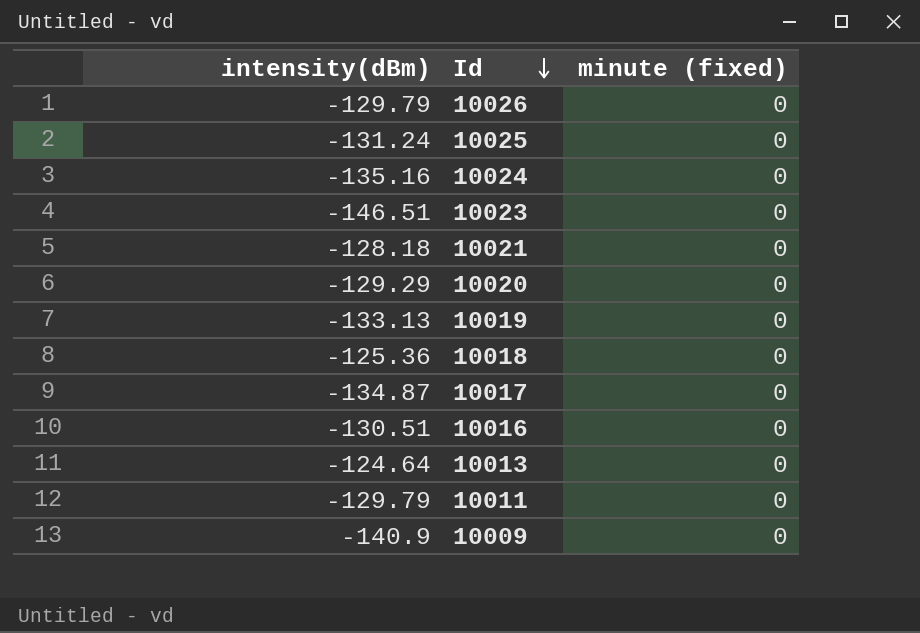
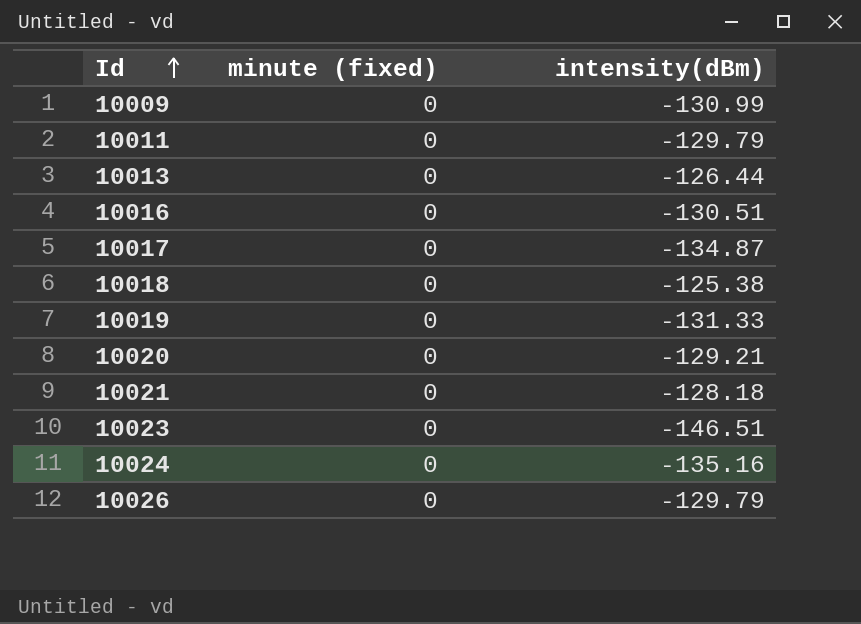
row order: Id descending -> Id ascending
column intensity(dBm) | position: 1 -> 3
row 10025: -131.24 | 0 -> none
10009 | intensity(dBm): -140.9 -> -130.99
10013 | intensity(dBm): -124.64 -> -126.44
10018 | intensity(dBm): -125.36 -> -125.38
10019 | intensity(dBm): -133.13 -> -131.33
10020 | intensity(dBm): -129.29 -> -129.21

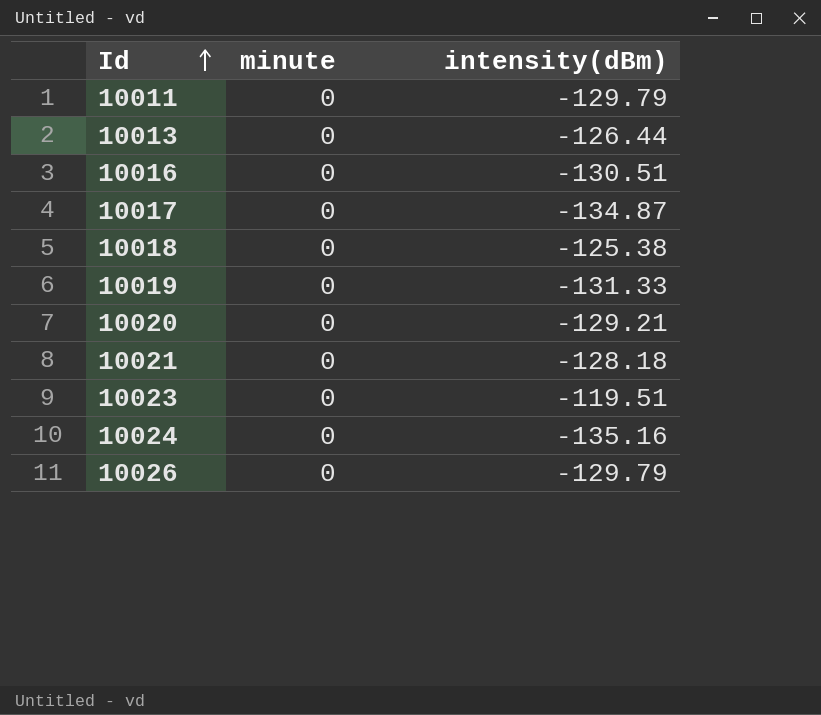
column name: minute (fixed) -> minute
row 10009: 0 | -130.99 -> none
10023 | intensity(dBm): -146.51 -> -119.51

